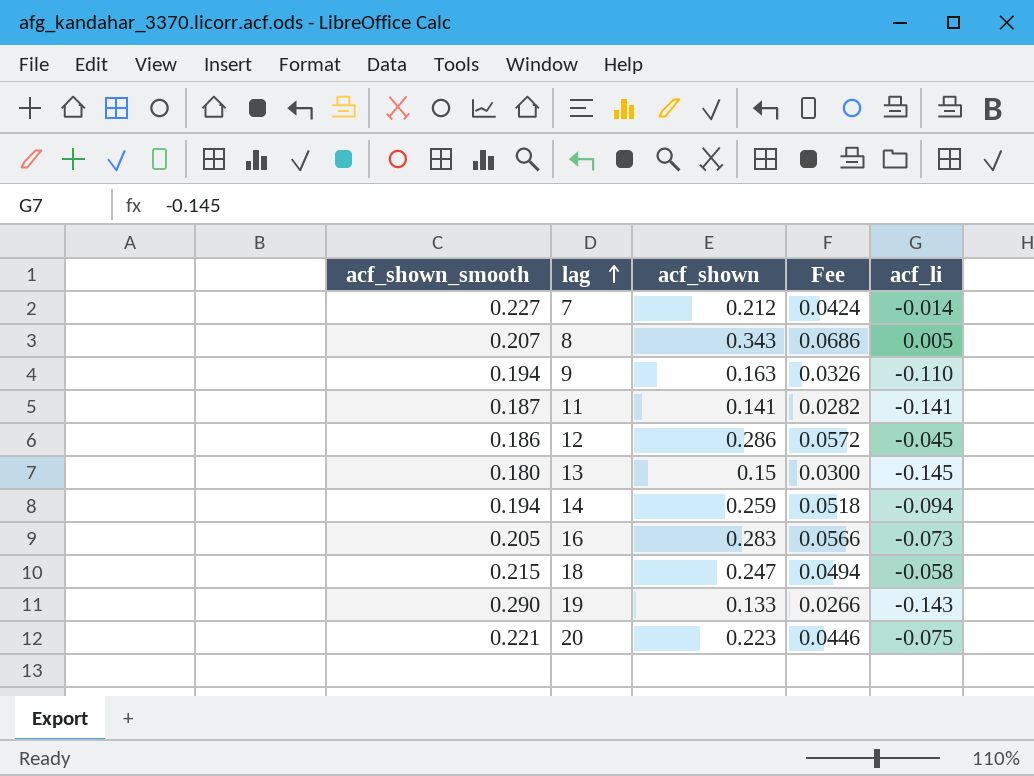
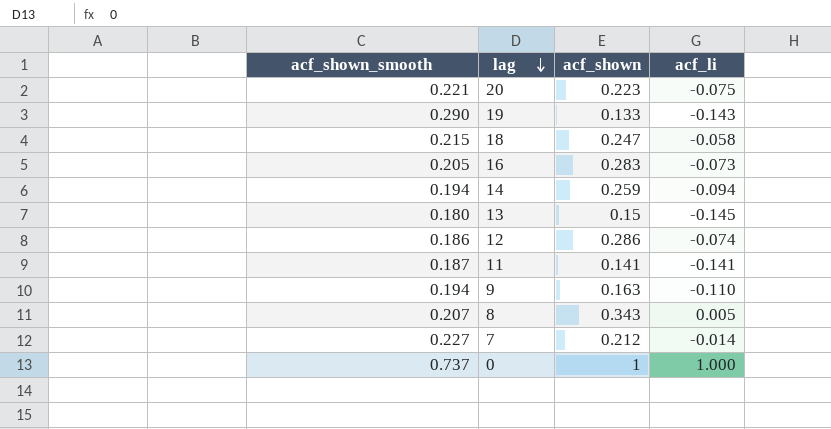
row order: lag ascending -> lag descending
column Fee | formula: [acf_shown] * 0.2 -> none
12 | acf_li: -0.045 -> -0.074
row 0: none -> 0.737 | 1 | 1.000

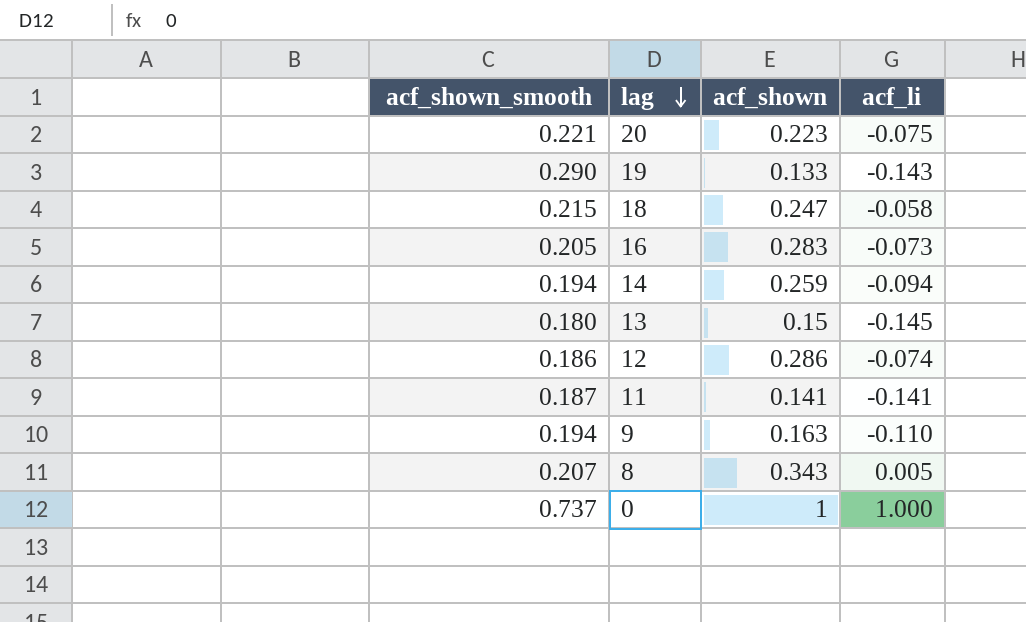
row 7: 0.227 | 0.212 | -0.014 -> none

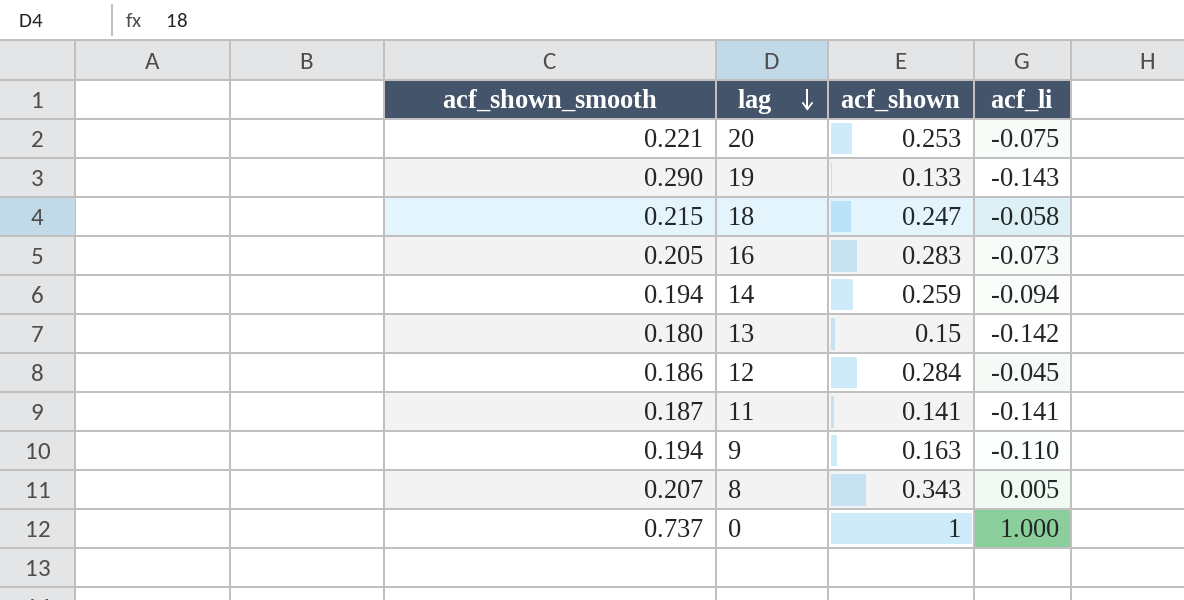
20 | acf_shown: 0.223 -> 0.253
13 | acf_li: -0.145 -> -0.142
12 | acf_shown: 0.286 -> 0.284
12 | acf_li: -0.074 -> -0.045

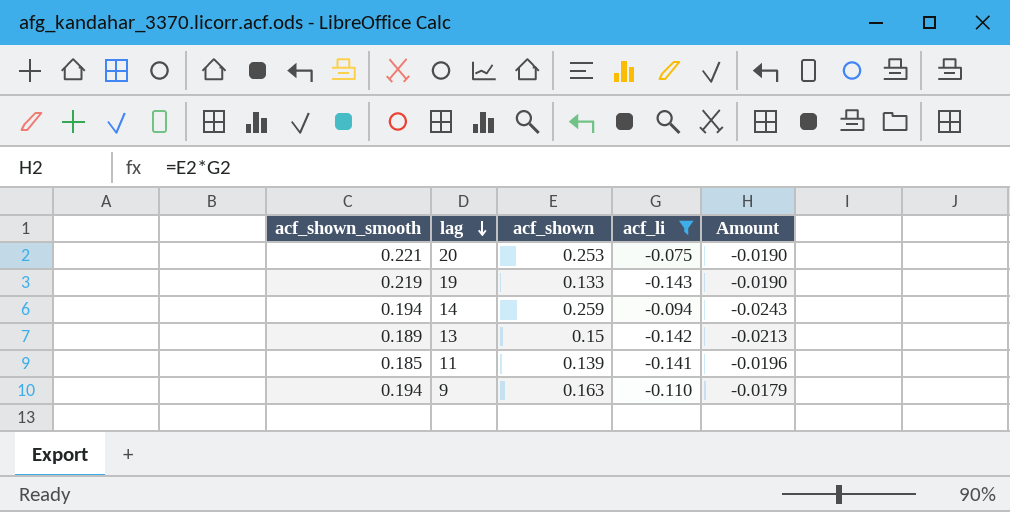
filter: none -> acf_li <= -0.075
column Amount | formula: none -> [acf_shown] * [acf_li]
19 | acf_shown_smooth: 0.290 -> 0.219
13 | acf_shown_smooth: 0.180 -> 0.189
11 | acf_shown_smooth: 0.187 -> 0.185
11 | acf_shown: 0.141 -> 0.139

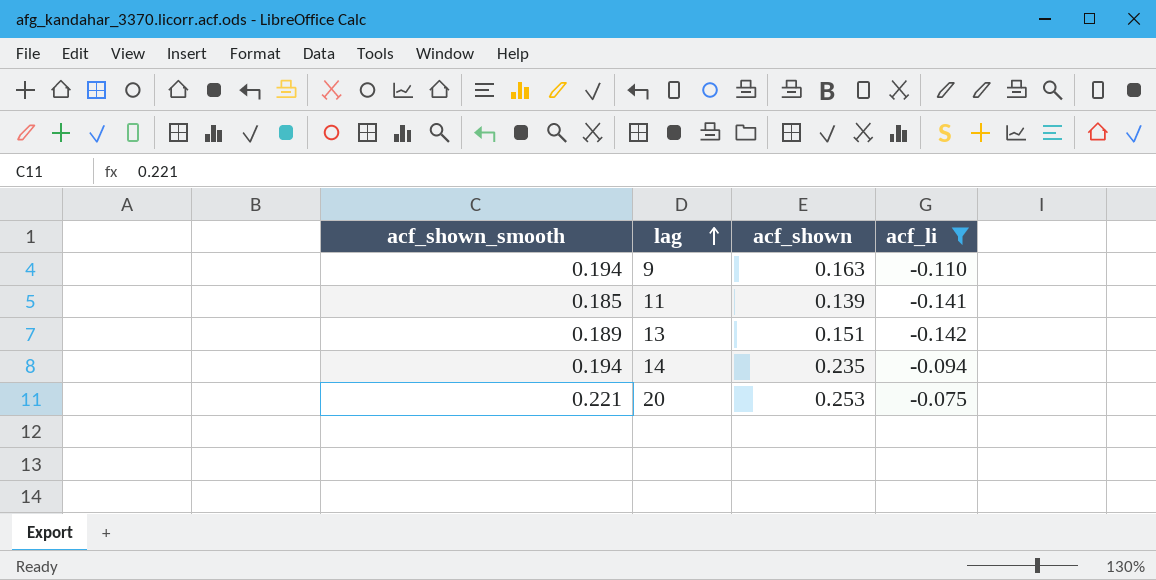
row order: lag descending -> lag ascending
column Amount | formula: [acf_shown] * [acf_li] -> none
row 19: 0.219 | 0.133 | -0.143 | -0.0190 -> none
13 | acf_shown: 0.15 -> 0.151
14 | acf_shown: 0.259 -> 0.235

